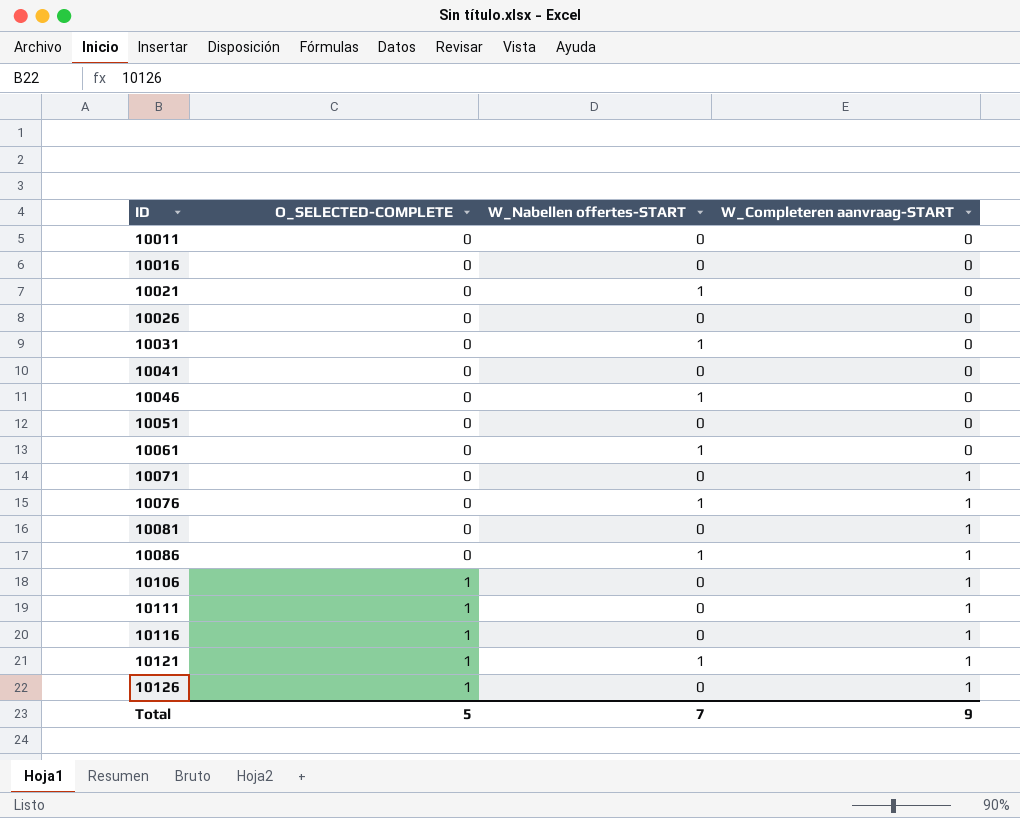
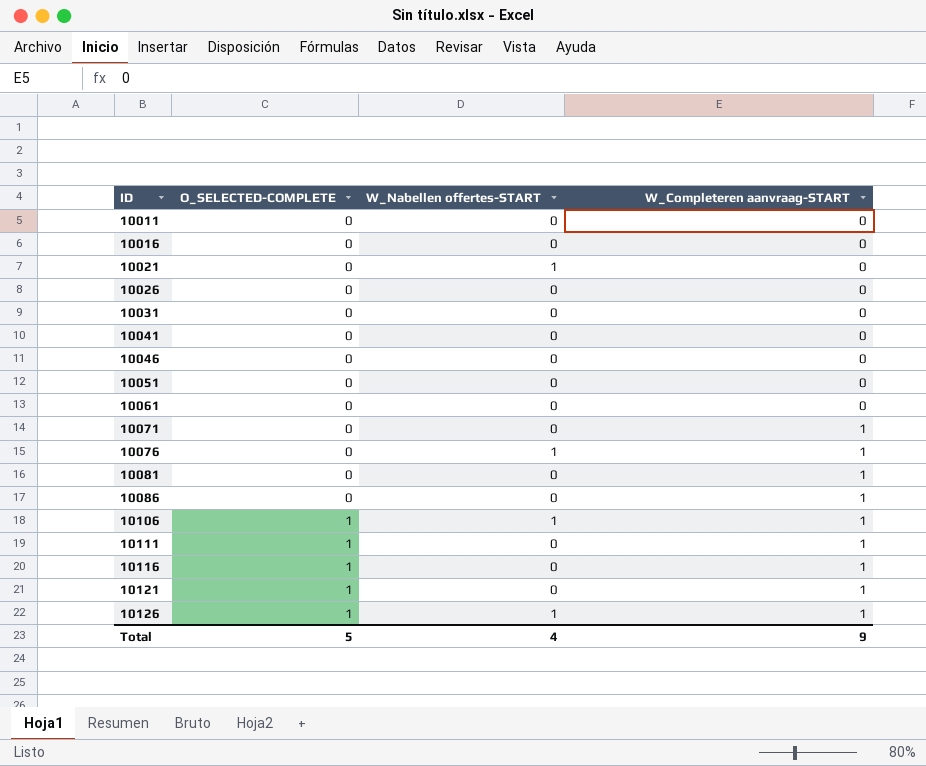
10031 | W_Nabellen offertes-START: 1 -> 0
10046 | W_Nabellen offertes-START: 1 -> 0
10061 | W_Nabellen offertes-START: 1 -> 0
10086 | W_Nabellen offertes-START: 1 -> 0
10106 | W_Nabellen offertes-START: 0 -> 1
10121 | W_Nabellen offertes-START: 1 -> 0
10126 | W_Nabellen offertes-START: 0 -> 1
Total | W_Nabellen offertes-START: 7 -> 4

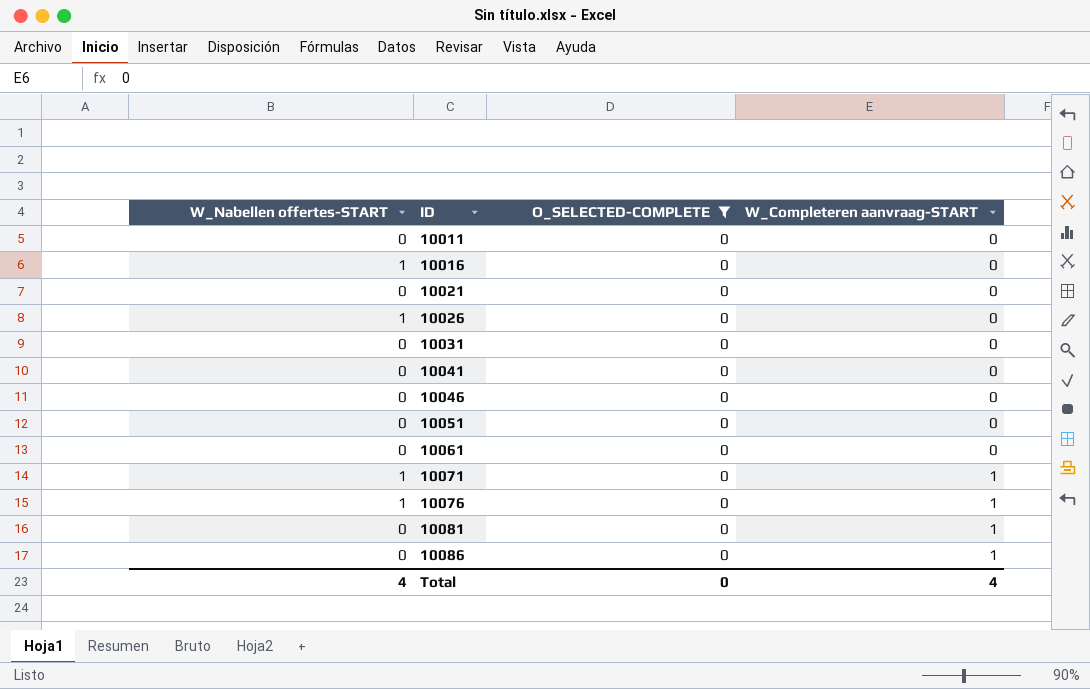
filter: none -> O_SELECTED-COMPLETE = 0
column W_Nabellen offertes-START | position: 3 -> 1
10016 | W_Nabellen offertes-START: 0 -> 1
10021 | W_Nabellen offertes-START: 1 -> 0
10026 | W_Nabellen offertes-START: 0 -> 1
10071 | W_Nabellen offertes-START: 0 -> 1
Total | O_SELECTED-COMPLETE: 5 -> 0
Total | W_Completeren aanvraag-START: 9 -> 4

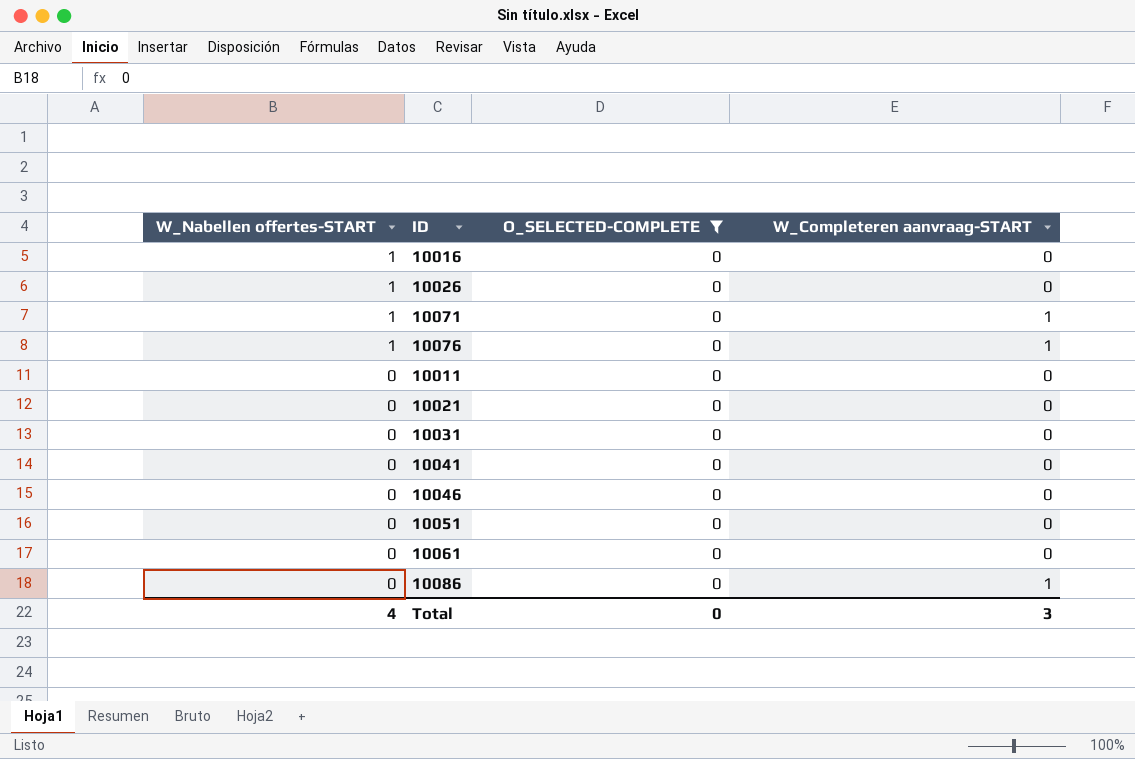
row order: ID ascending -> W_Nabellen offertes-START descending
row 10081: 0 | 0 | 1 -> none
Total | W_Completeren aanvraag-START: 4 -> 3

